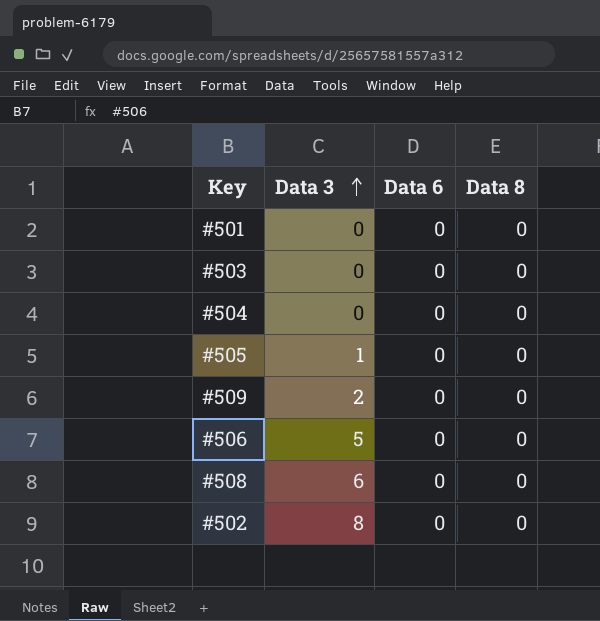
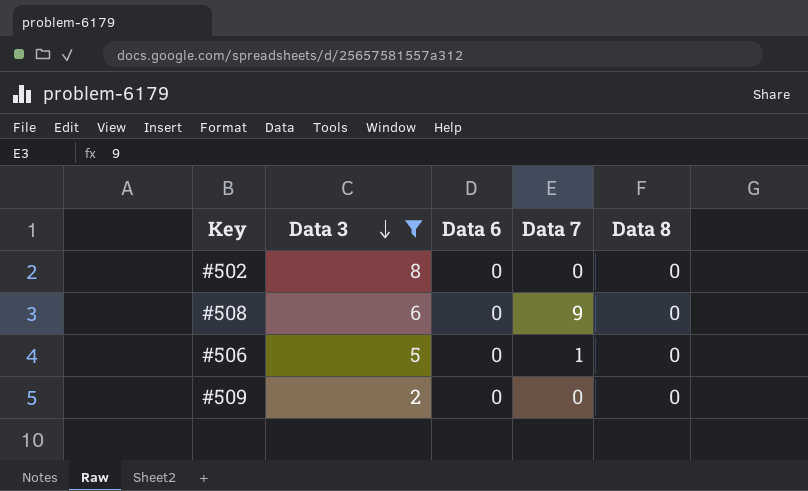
filter: none -> Data 3 >= 2
row order: Data 3 ascending -> Data 3 descending
column Data 7 | position: none -> 4

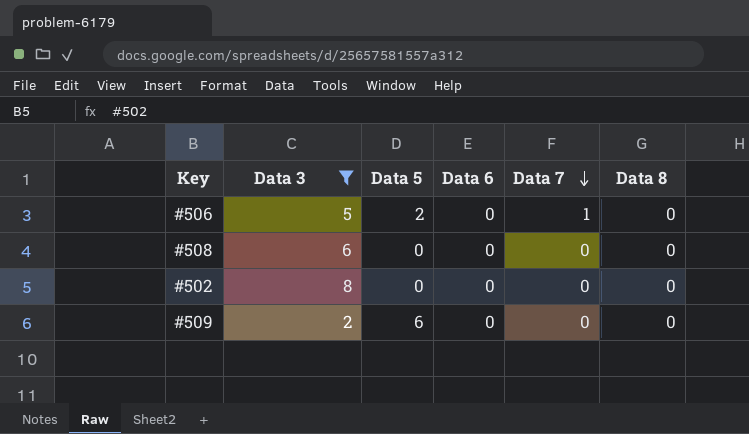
row order: Data 3 descending -> Data 7 descending
column Data 5 | position: none -> 3
#508 | Data 7: 9 -> 0

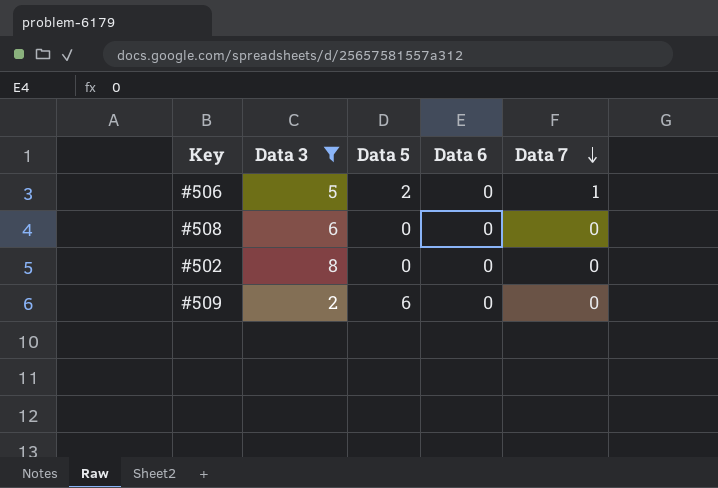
column Data 8 | position: 6 -> none

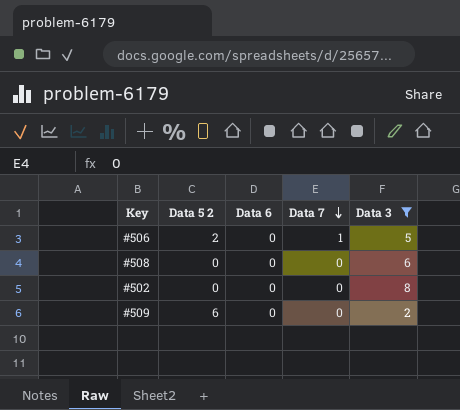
column name: Data 5 -> Data 5 2
column Data 3 | position: 2 -> 5

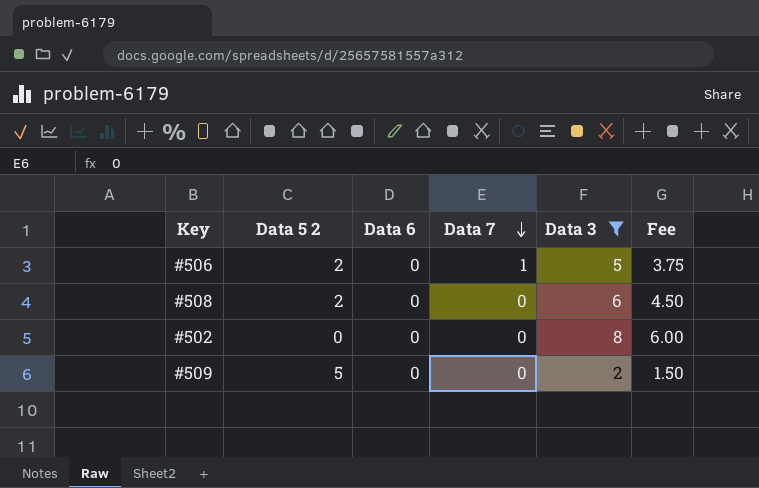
column Fee | formula: none -> [Data 3] * 0.75
#508 | Data 5 2: 0 -> 2
#509 | Data 5 2: 6 -> 5

